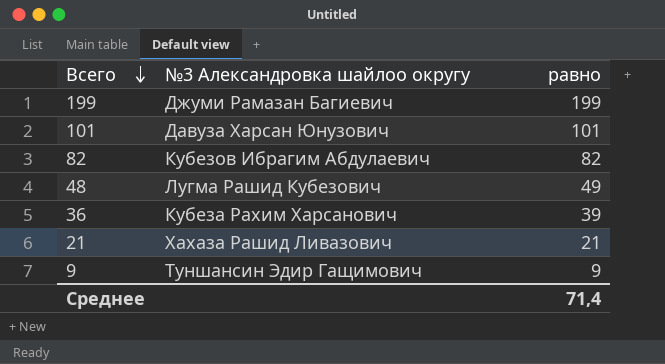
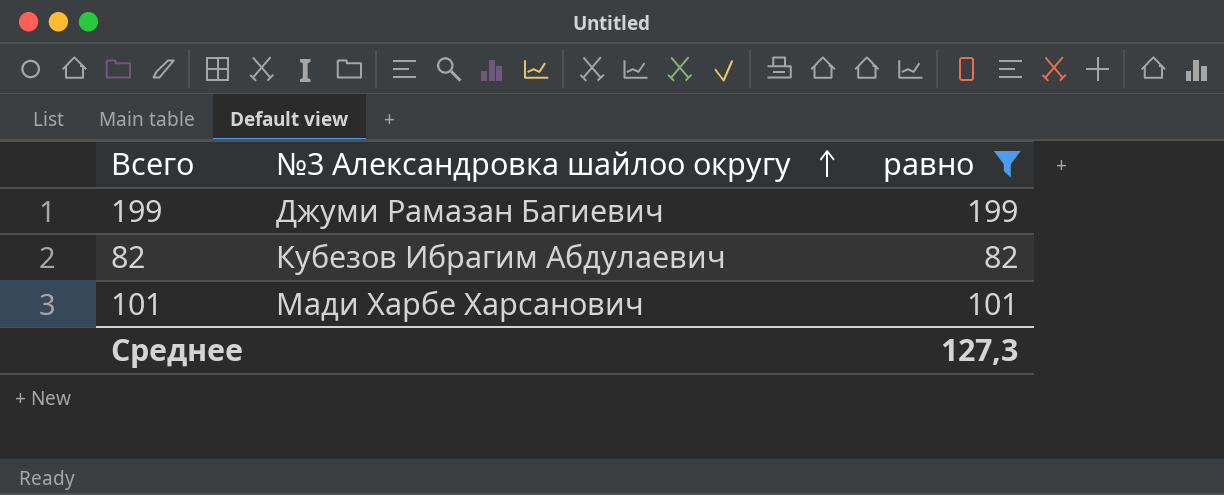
filter: none -> равно >= 82
row order: Всего descending -> №3 Александровка шайлоо округу ascending
101 | №3 Александровка шайлоо округу: Давуза Харсан Юнузович -> Мади Харбе Харсанович
Среднее | равно: 71,4 -> 127,3

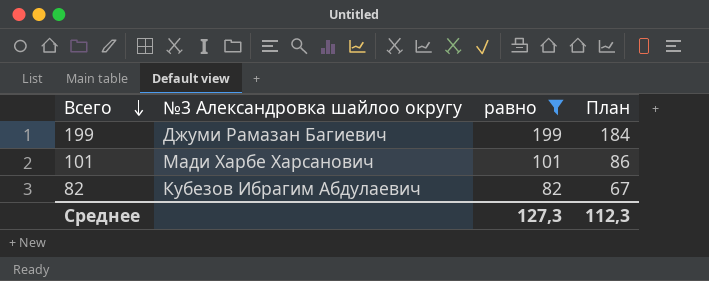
row order: №3 Александровка шайлоо округу ascending -> Всего descending
column План | formula: none -> [равно] - 15

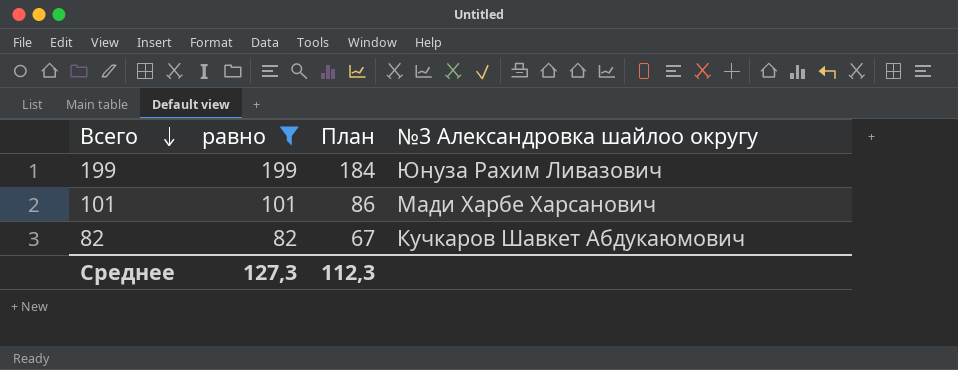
column №3 Александровка шайлоо округу | position: 2 -> 4
199 | №3 Александровка шайлоо округу: Джуми Рамазан Багиевич -> Юнуза Рахим Ливазович
82 | №3 Александровка шайлоо округу: Кубезов Ибрагим Абдулаевич -> Кучкаров Шавкет Абдукаюмович

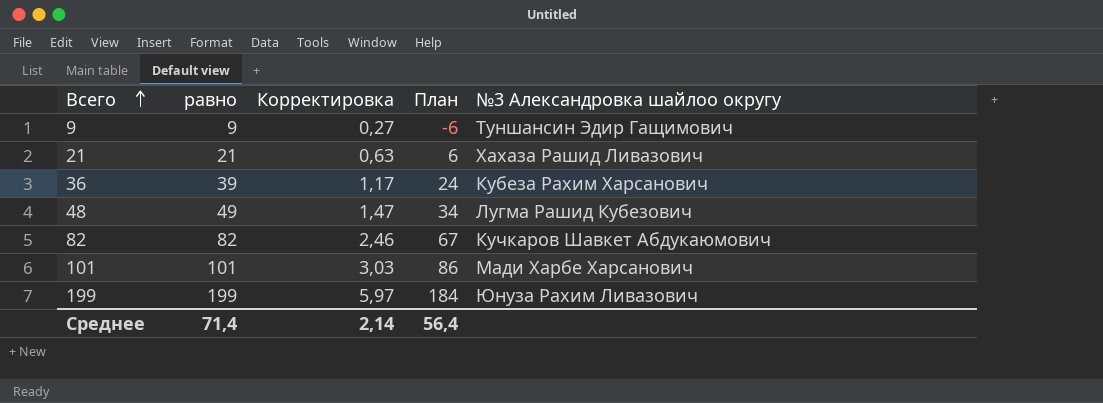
filter: равно >= 82 -> none
row order: Всего descending -> Всего ascending
column Корректировка | formula: none -> [равно] * 0,03
Среднее | равно: 127,3 -> 71,4
Среднее | План: 112,3 -> 56,4

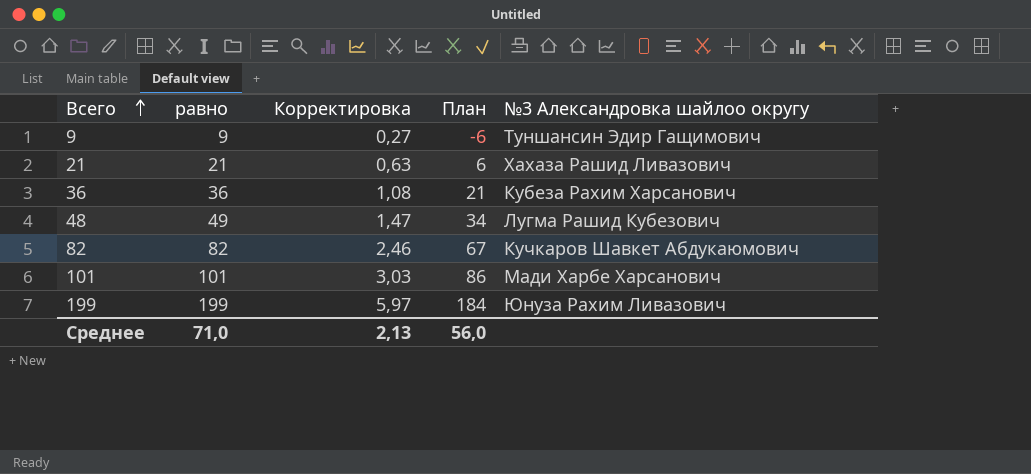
36 | равно: 39 -> 36
36 | Корректировка: 1,17 -> 1,08
36 | План: 24 -> 21
Среднее | равно: 71,4 -> 71,0
Среднее | Корректировка: 2,14 -> 2,13
Среднее | План: 56,4 -> 56,0

